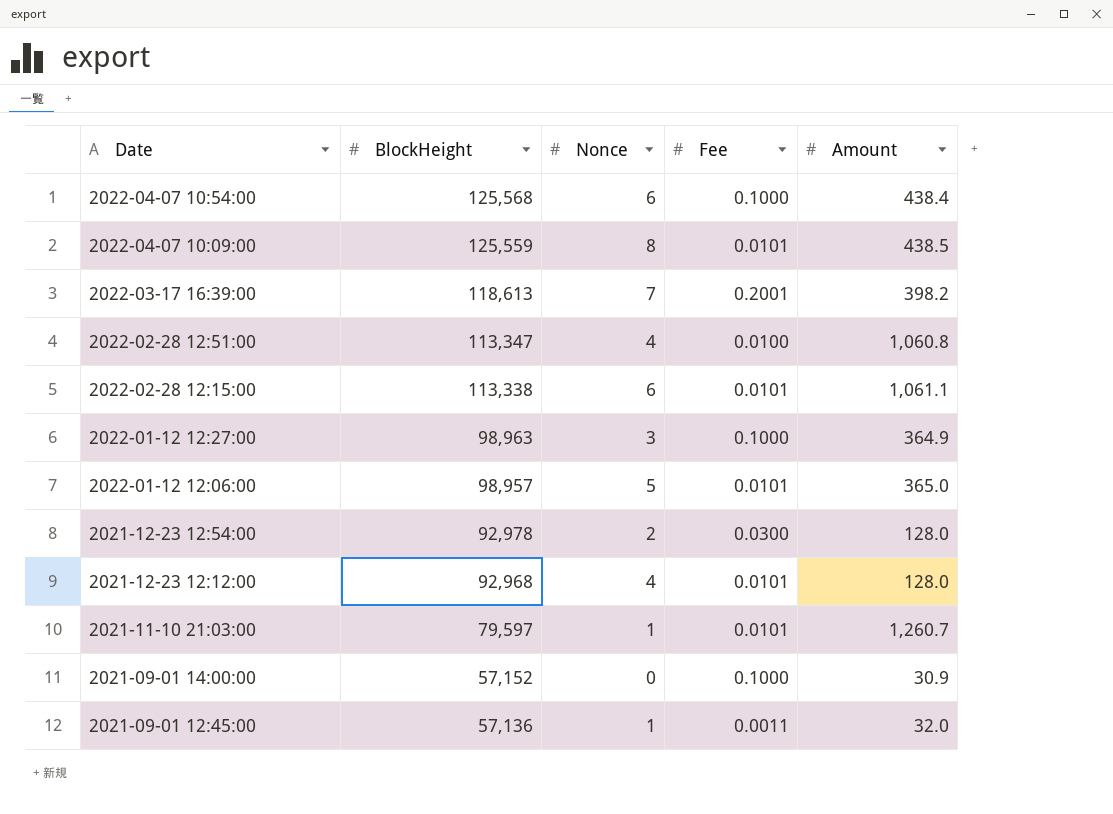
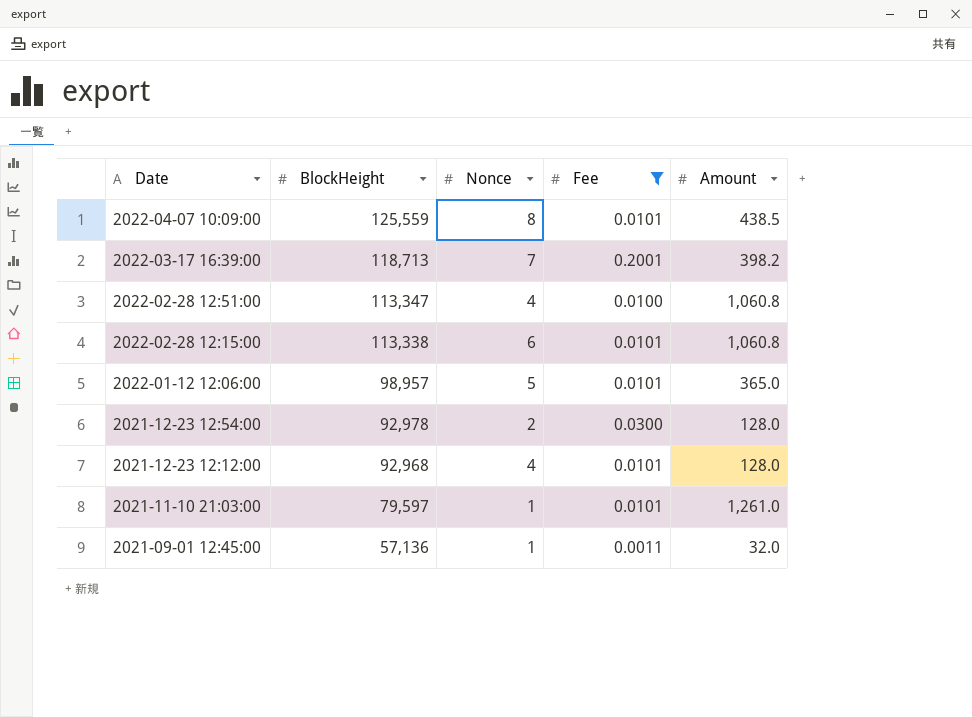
filter: none -> Fee != 0.1000
2022-03-17 16:39:00 | BlockHeight: 118,613 -> 118,713
2022-02-28 12:15:00 | Amount: 1,061.1 -> 1,060.8
2021-11-10 21:03:00 | Amount: 1,260.7 -> 1,261.0

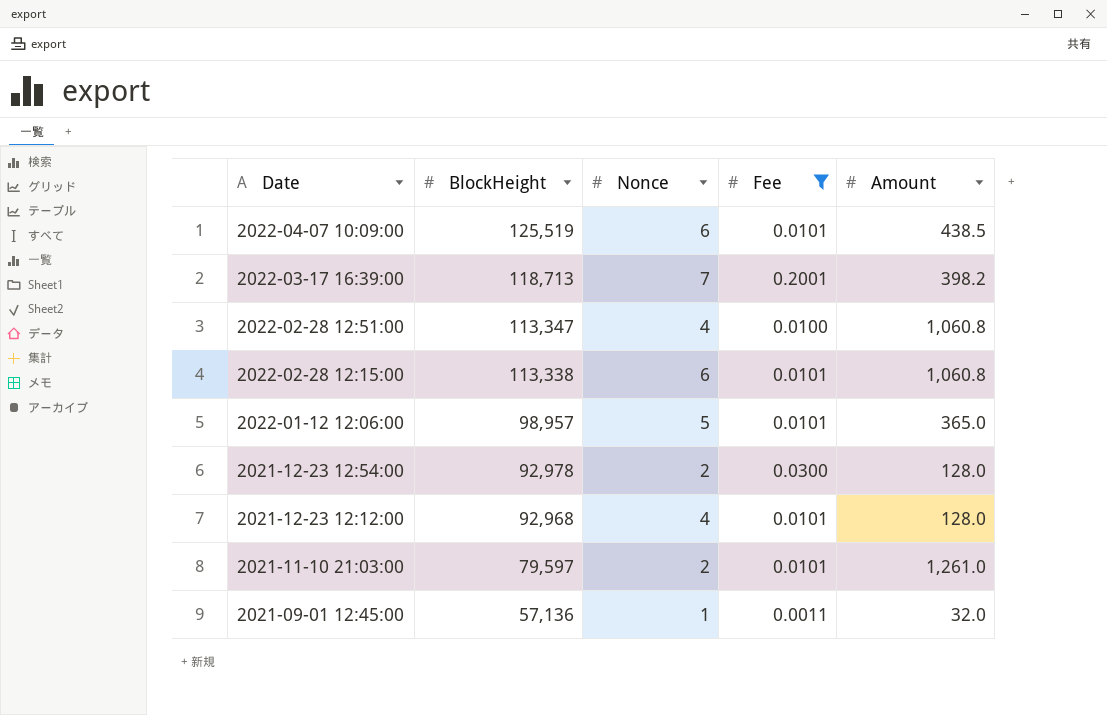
2022-04-07 10:09:00 | BlockHeight: 125,559 -> 125,519
2022-04-07 10:09:00 | Nonce: 8 -> 6
2021-11-10 21:03:00 | Nonce: 1 -> 2

